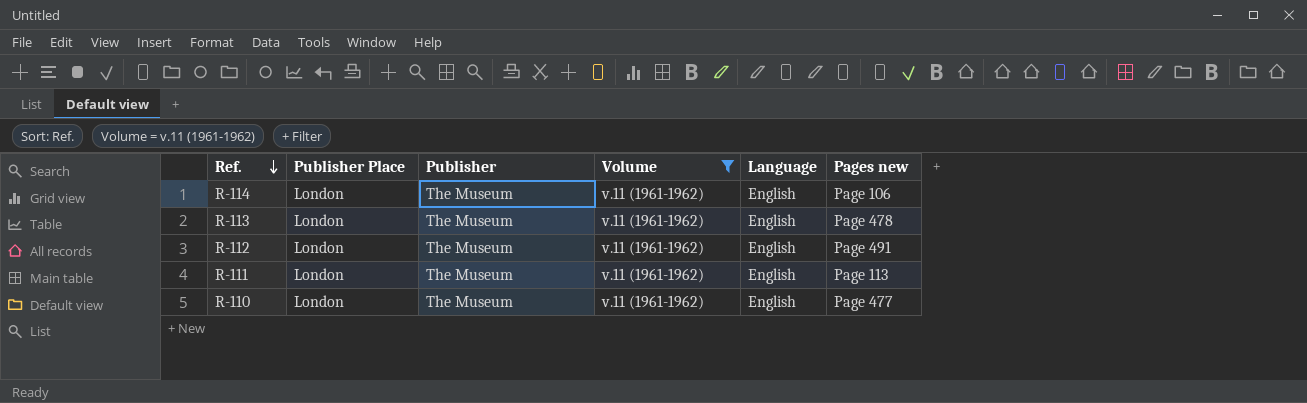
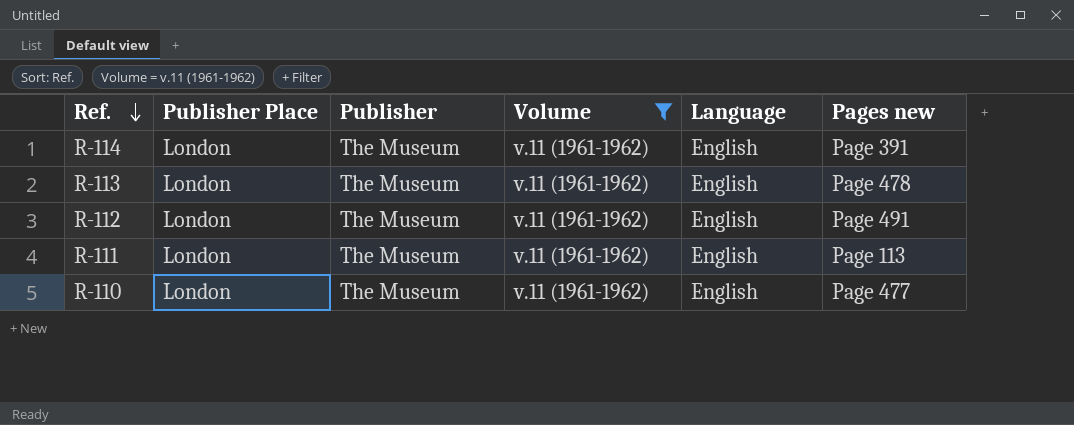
R-114 | Pages new: Page 106 -> Page 391

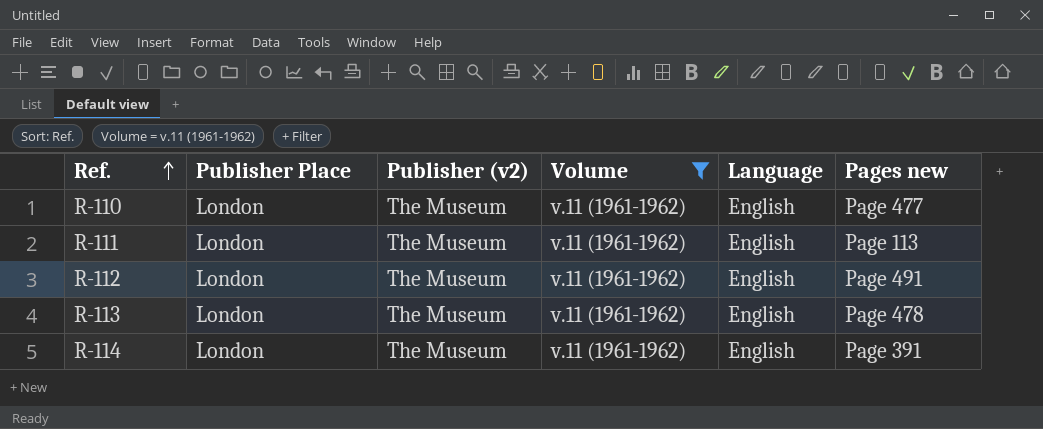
row order: Ref. descending -> Ref. ascending
column name: Publisher -> Publisher (v2)

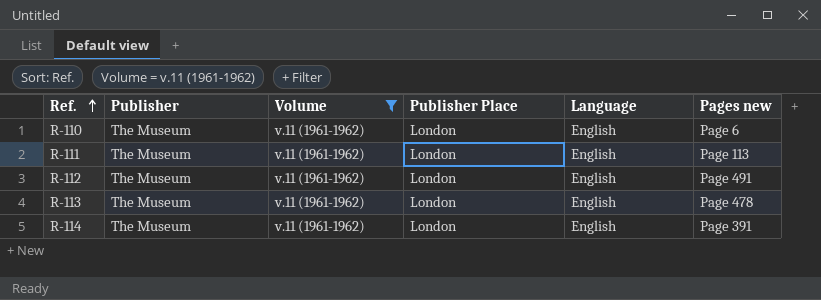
column name: Publisher (v2) -> Publisher
column Publisher Place | position: 2 -> 4
R-110 | Pages new: Page 477 -> Page 6

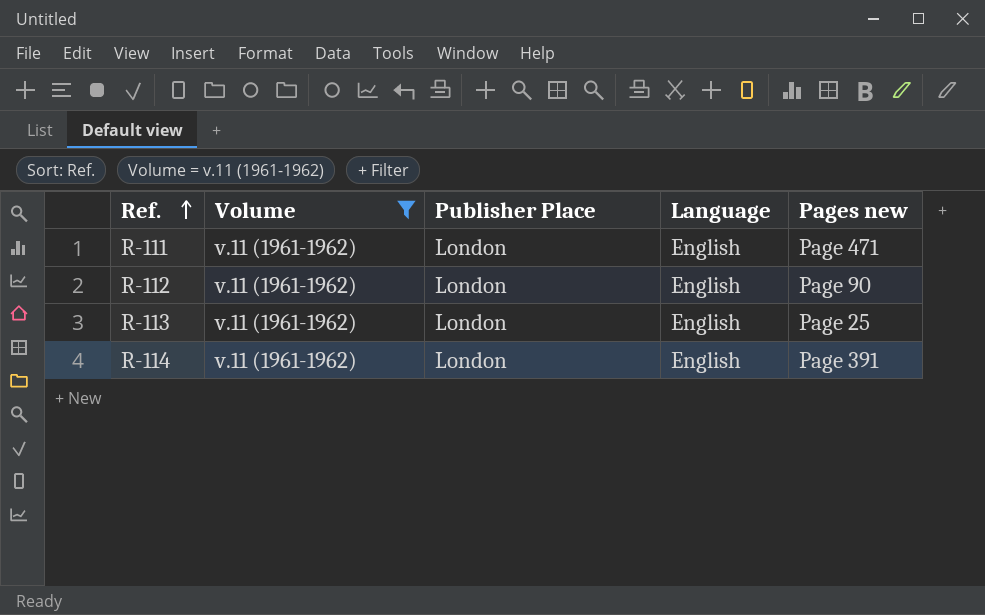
column Publisher | position: 2 -> none
row R-110: The Museum | v.11 (1961-1962) | London | English | Page 6 -> none
R-111 | Pages new: Page 113 -> Page 471
R-112 | Pages new: Page 491 -> Page 90
R-113 | Pages new: Page 478 -> Page 25

